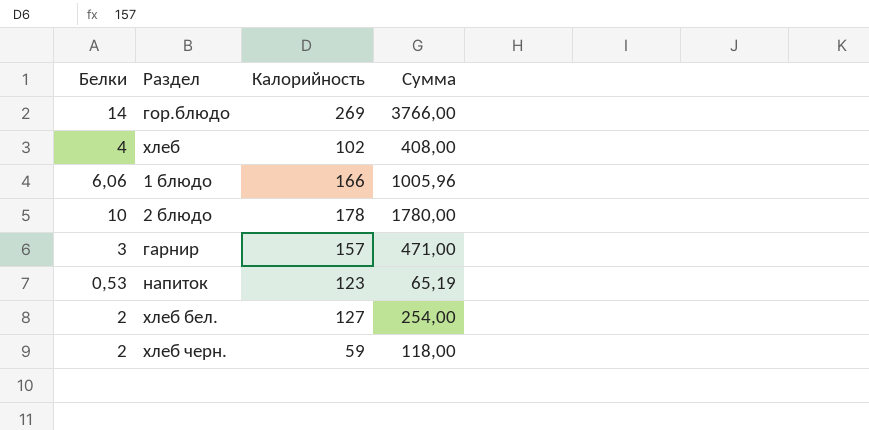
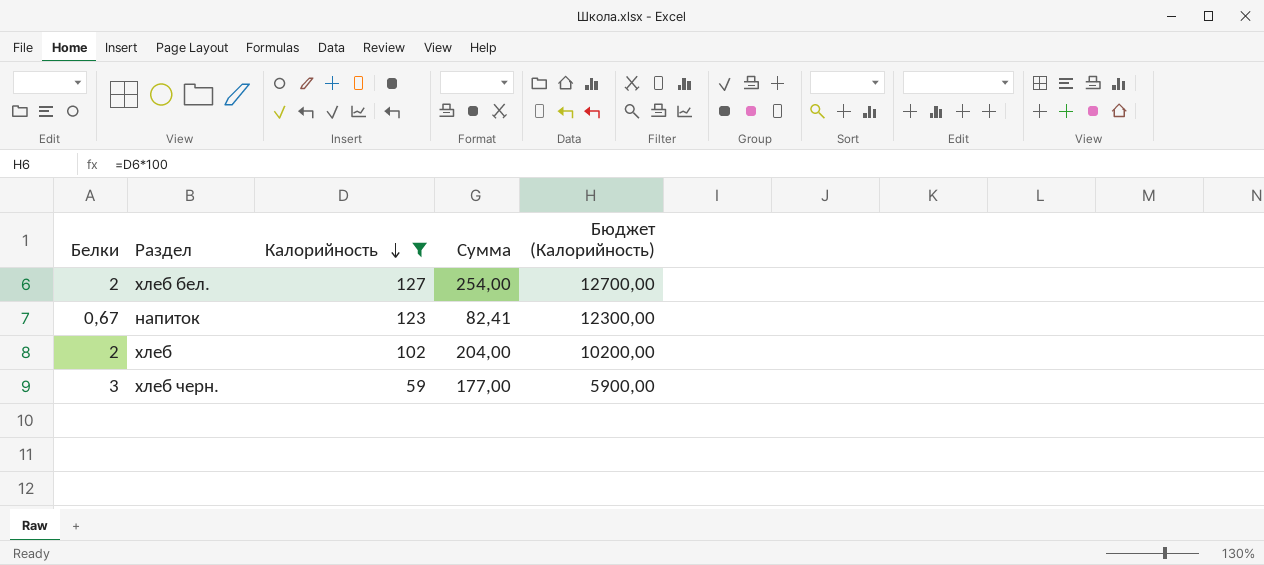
filter: none -> Калорийность <= 127
row order: none -> Калорийность descending
column Бюджет (Калорийность) | formula: none -> [Калорийность] * 100
напиток | Белки: 0,53 -> 0,67
напиток | Сумма: 65,19 -> 82,41
хлеб | Белки: 4 -> 2
хлеб | Сумма: 408,00 -> 204,00
хлеб черн. | Белки: 2 -> 3
хлеб черн. | Сумма: 118,00 -> 177,00

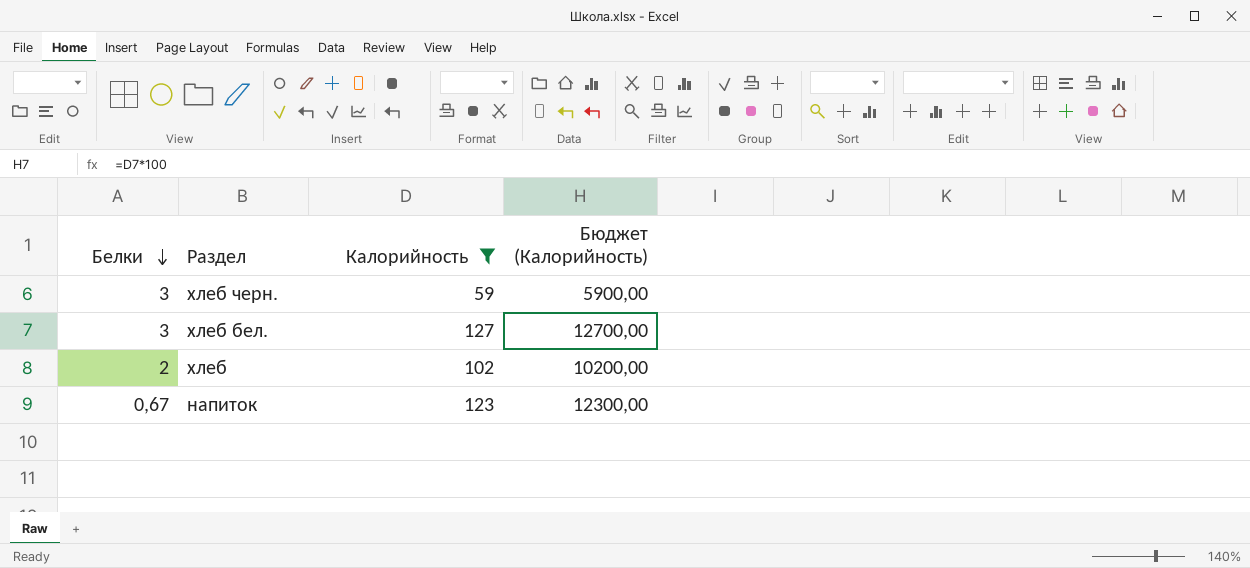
row order: Калорийность descending -> Белки descending
column Сумма | formula: [Белки] * [Калорийность] -> none
хлеб бел. | Белки: 2 -> 3

